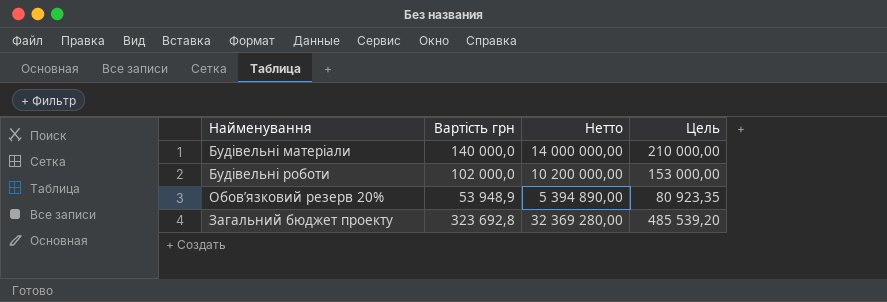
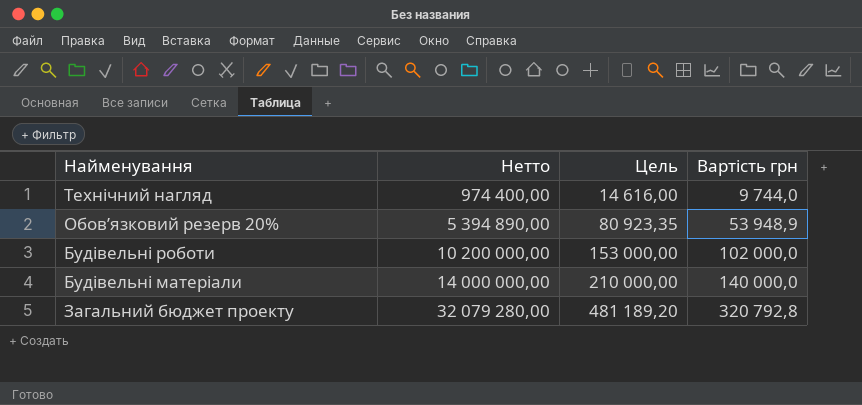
row order: none -> Нетто ascending
column Вартість грн | position: 2 -> 4
row Технічний нагляд: none -> 974 400,00 | 14 616,00 | 9 744,0
Загальний бюджет проекту | Нетто: 32 369 280,00 -> 32 079 280,00
Загальний бюджет проекту | Цель: 485 539,20 -> 481 189,20
Загальний бюджет проекту | Вартість грн: 323 692,8 -> 320 792,8

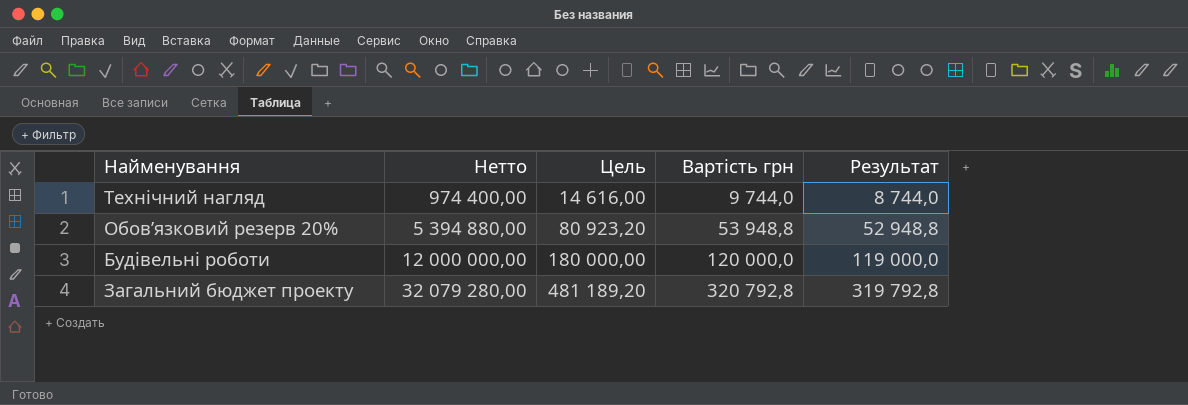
column Результат | formula: none -> [Вартість грн] - 1000
row Будівельні матеріали: 14 000 000,00 | 210 000,00 | 140 000,0 -> none
Обов’язковий резерв 20% | Нетто: 5 394 890,00 -> 5 394 880,00
Обов’язковий резерв 20% | Цель: 80 923,35 -> 80 923,20
Обов’язковий резерв 20% | Вартість грн: 53 948,9 -> 53 948,8
Будівельні роботи | Нетто: 10 200 000,00 -> 12 000 000,00
Будівельні роботи | Цель: 153 000,00 -> 180 000,00
Будівельні роботи | Вартість грн: 102 000,0 -> 120 000,0

